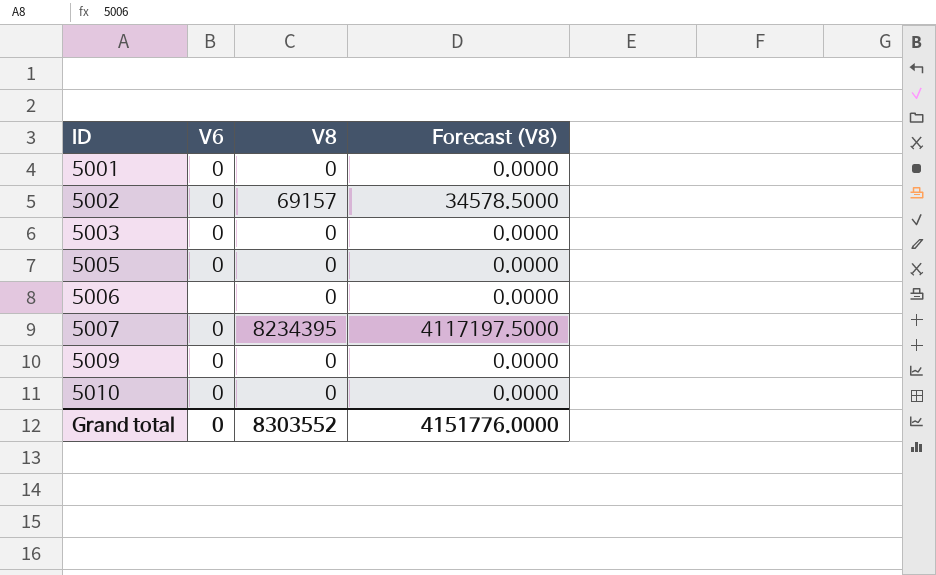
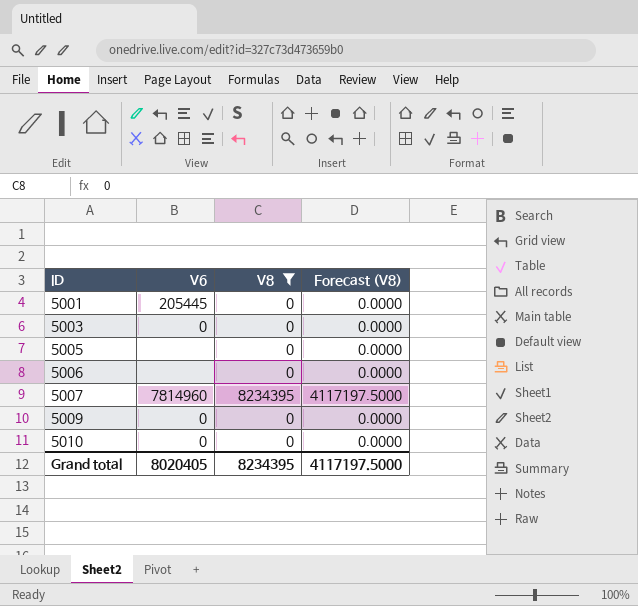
filter: none -> V8 != 69157
5001 | V6: 0 -> 205445
5005 | V6: 0 -> none
5007 | V6: 0 -> 7814960
Grand total | V6: 0 -> 8020405
Grand total | V8: 8303552 -> 8234395
Grand total | Forecast (V8): 4151776.0000 -> 4117197.5000

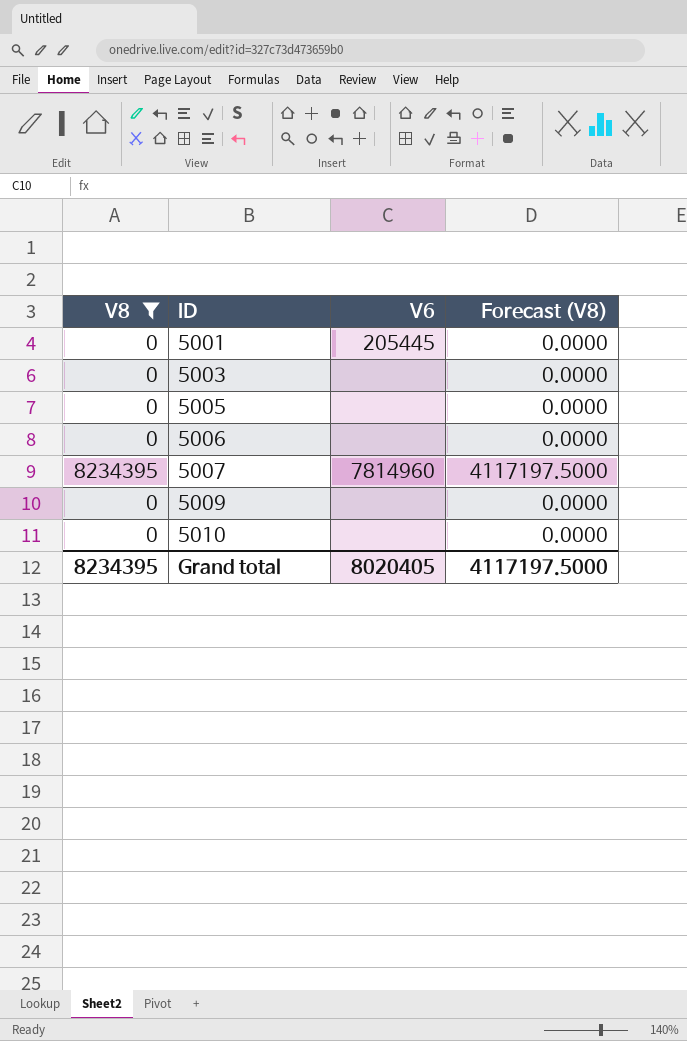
column V8 | position: 3 -> 1
5003 | V6: 0 -> none
5009 | V6: 0 -> none
5010 | V6: 0 -> none

